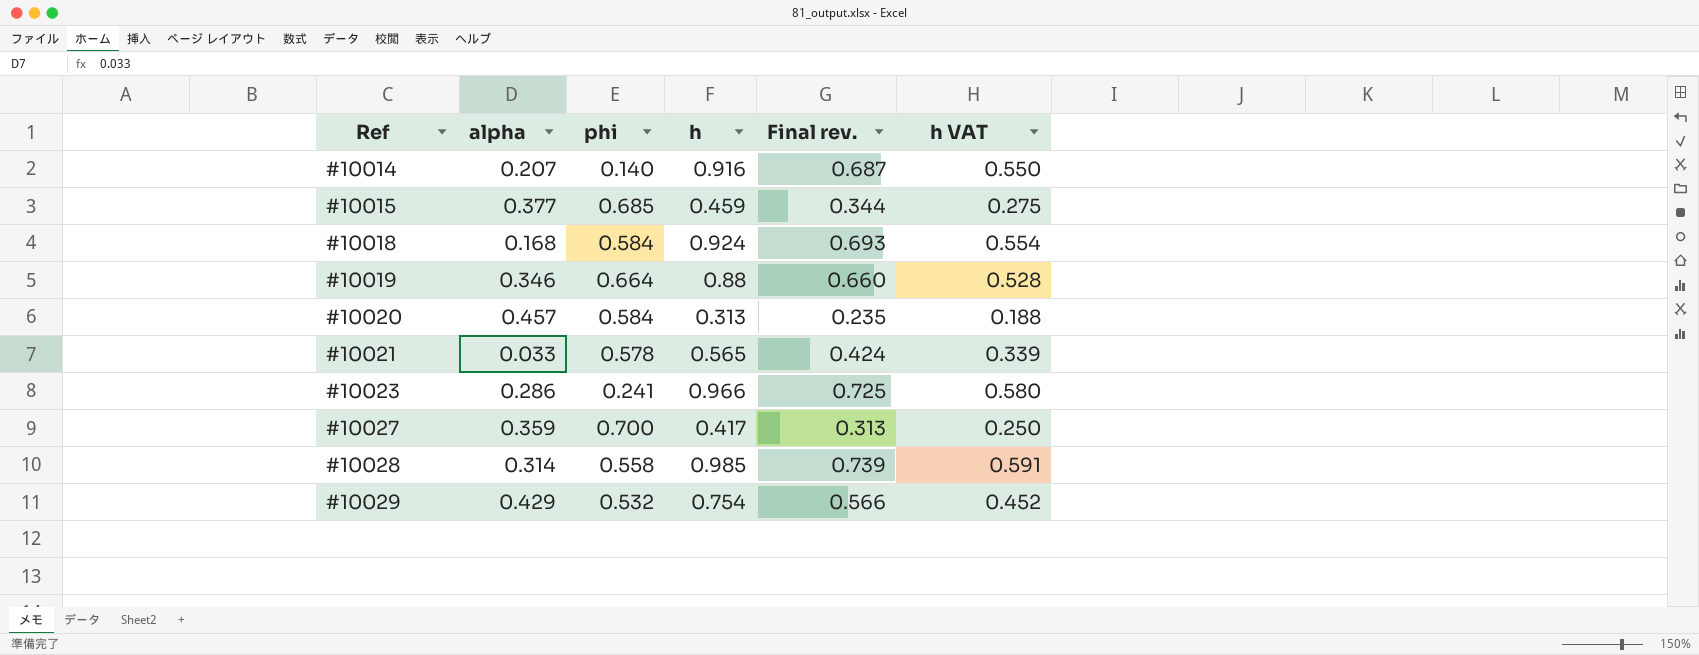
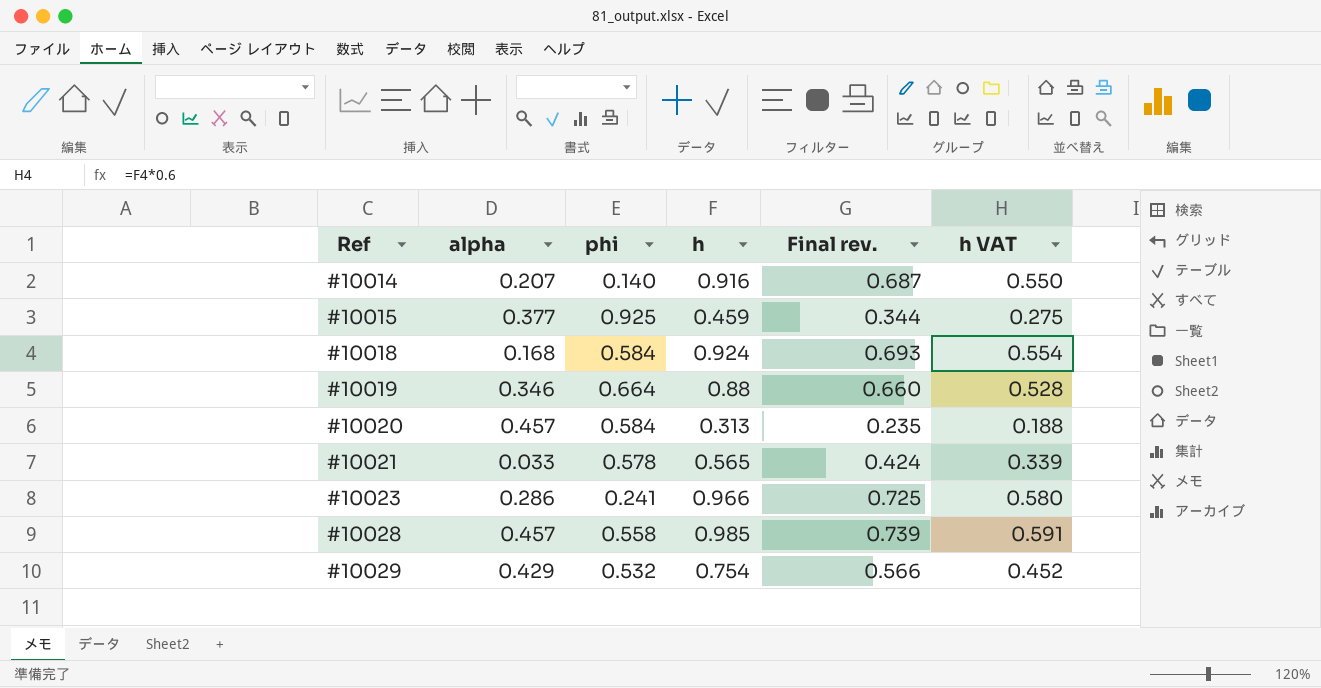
row #10027: 0.359 | 0.700 | 0.417 | 0.313 | 0.250 -> none
#10015 | phi: 0.685 -> 0.925
#10028 | alpha: 0.314 -> 0.457

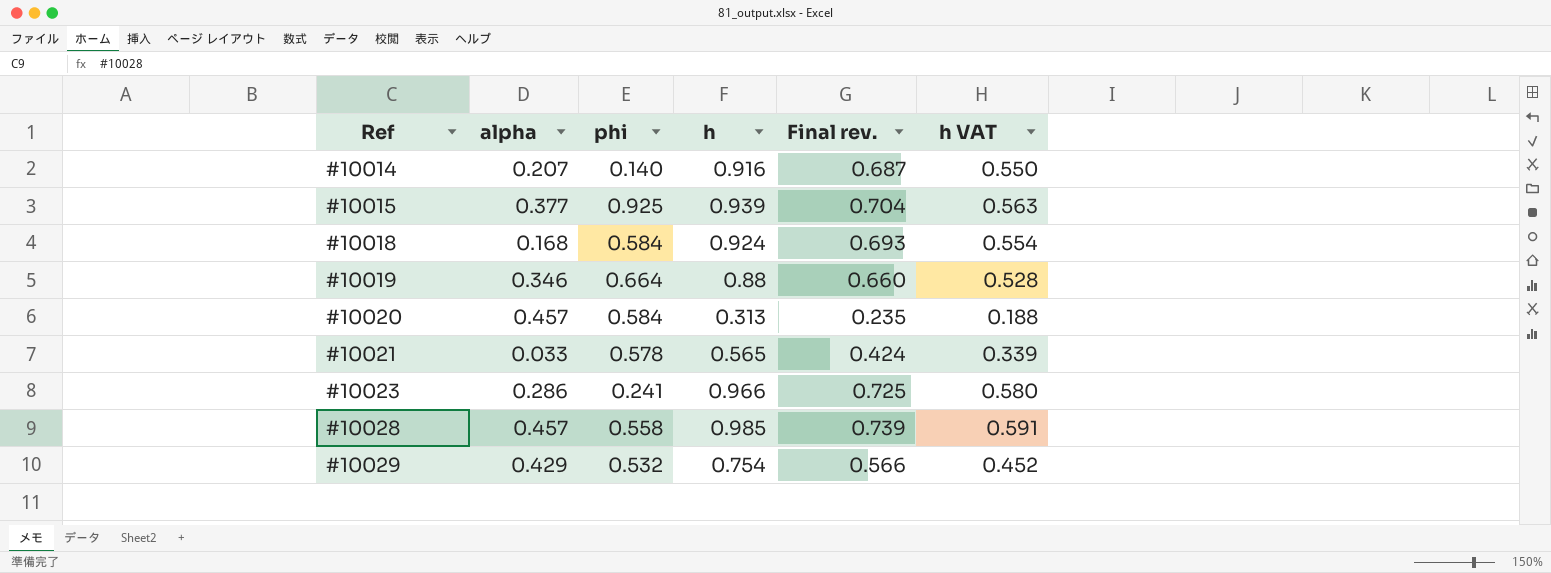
#10015 | h: 0.459 -> 0.939
#10015 | Final rev.: 0.344 -> 0.704
#10015 | h VAT: 0.275 -> 0.563

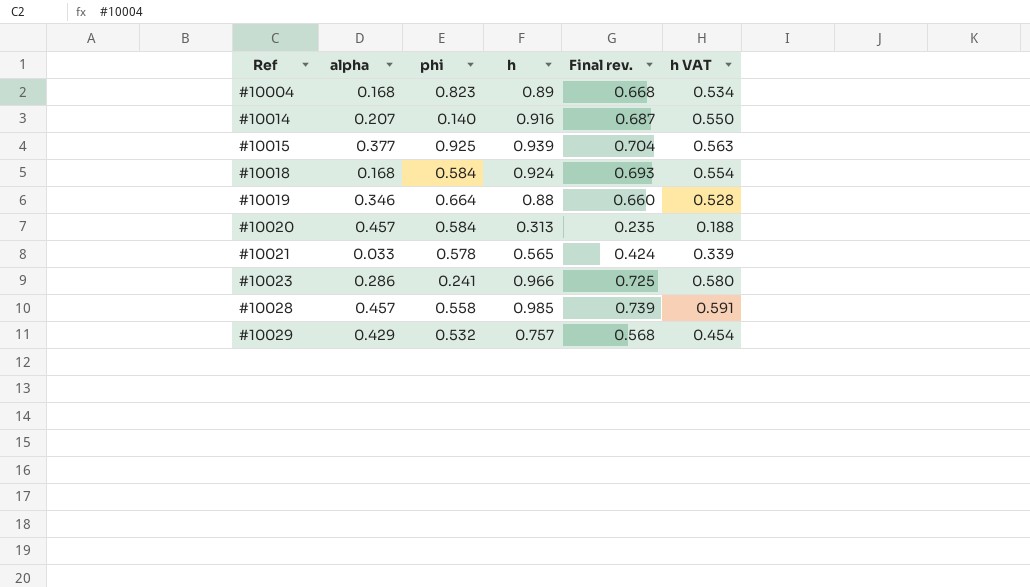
row #10004: none -> 0.168 | 0.823 | 0.89 | 0.668 | 0.534
#10029 | h: 0.754 -> 0.757
#10029 | Final rev.: 0.566 -> 0.568
#10029 | h VAT: 0.452 -> 0.454

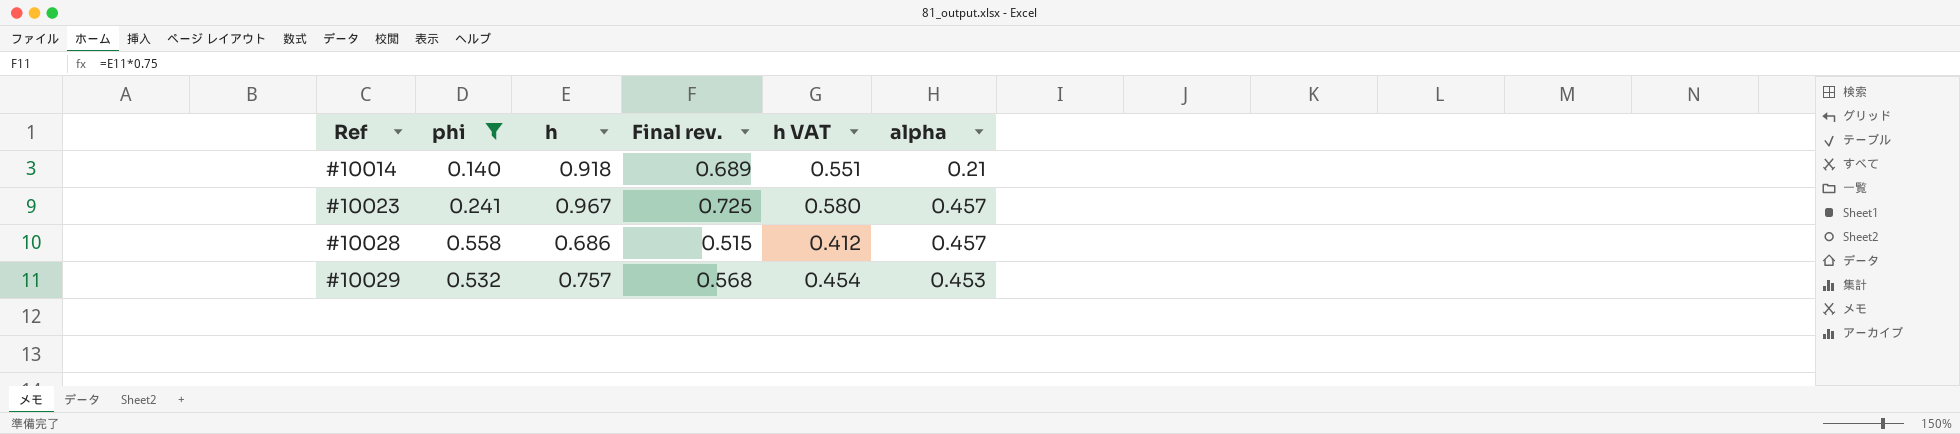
filter: none -> phi <= 0.558
column alpha | position: 2 -> 6
#10014 | h: 0.916 -> 0.918
#10014 | Final rev.: 0.687 -> 0.689
#10014 | h VAT: 0.550 -> 0.551
#10014 | alpha: 0.207 -> 0.21
#10023 | h: 0.966 -> 0.967
#10023 | alpha: 0.286 -> 0.457
#10028 | h: 0.985 -> 0.686
#10028 | Final rev.: 0.739 -> 0.515
#10028 | h VAT: 0.591 -> 0.412
#10029 | alpha: 0.429 -> 0.453

